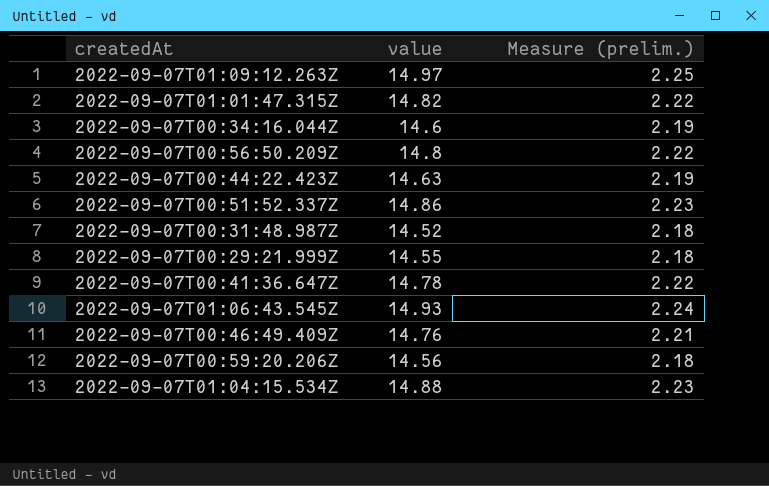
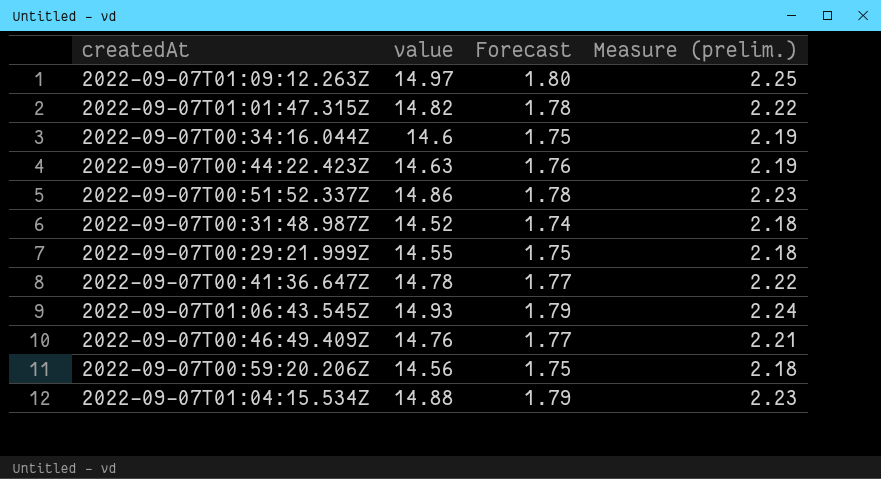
column Forecast | formula: none -> [value] * 0.12
row 2022-09-07T00:56:50.209Z: 14.8 | 2.22 -> none

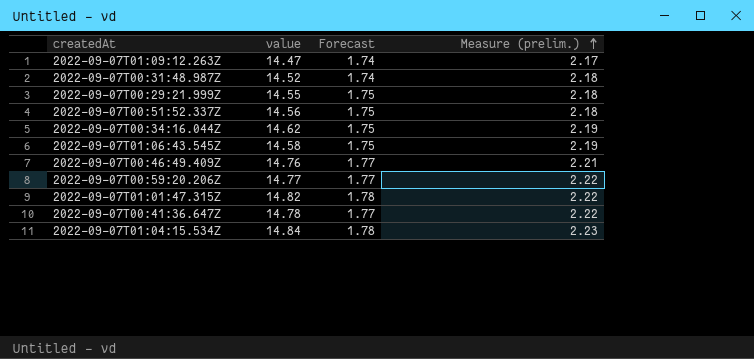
row order: none -> Measure (prelim.) ascending
row 2022-09-07T00:44:22.423Z: 14.63 | 1.76 | 2.19 -> none
2022-09-07T01:09:12.263Z | value: 14.97 -> 14.47
2022-09-07T01:09:12.263Z | Forecast: 1.80 -> 1.74
2022-09-07T01:09:12.263Z | Measure (prelim.): 2.25 -> 2.17
2022-09-07T00:51:52.337Z | value: 14.86 -> 14.56
2022-09-07T00:51:52.337Z | Forecast: 1.78 -> 1.75
2022-09-07T00:51:52.337Z | Measure (prelim.): 2.23 -> 2.18
2022-09-07T00:34:16.044Z | value: 14.6 -> 14.62
2022-09-07T01:06:43.545Z | value: 14.93 -> 14.58
2022-09-07T01:06:43.545Z | Forecast: 1.79 -> 1.75
2022-09-07T01:06:43.545Z | Measure (prelim.): 2.24 -> 2.19
2022-09-07T00:59:20.206Z | value: 14.56 -> 14.77
2022-09-07T00:59:20.206Z | Forecast: 1.75 -> 1.77
2022-09-07T00:59:20.206Z | Measure (prelim.): 2.18 -> 2.22
2022-09-07T01:04:15.534Z | value: 14.88 -> 14.84
2022-09-07T01:04:15.534Z | Forecast: 1.79 -> 1.78

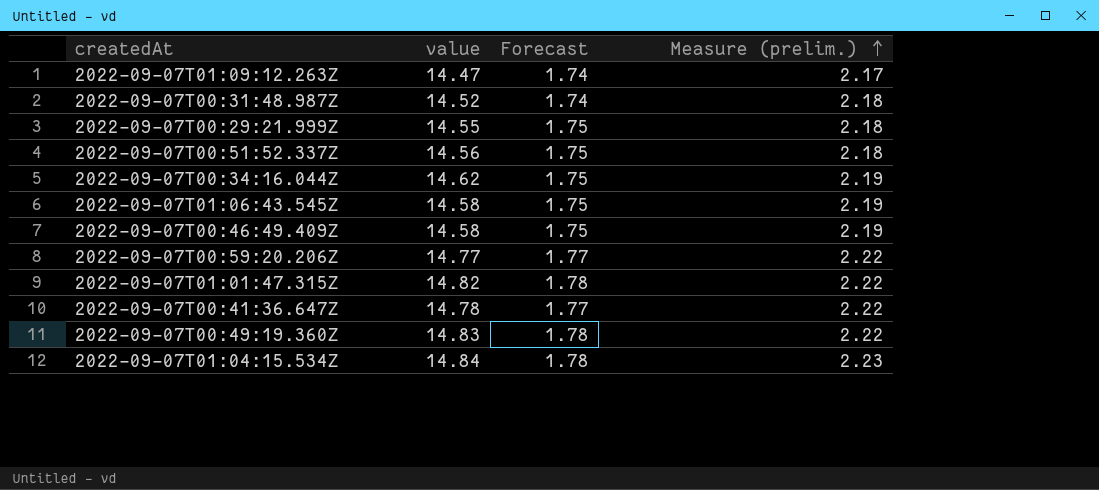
2022-09-07T00:46:49.409Z | value: 14.76 -> 14.58
2022-09-07T00:46:49.409Z | Forecast: 1.77 -> 1.75
2022-09-07T00:46:49.409Z | Measure (prelim.): 2.21 -> 2.19
row 2022-09-07T00:49:19.360Z: none -> 14.83 | 1.78 | 2.22

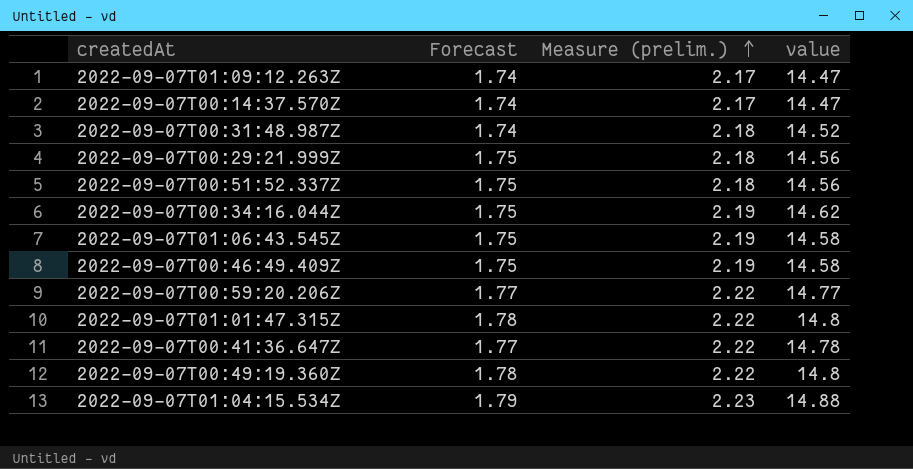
column value | position: 2 -> 4
row 2022-09-07T00:14:37.570Z: none -> 1.74 | 2.17 | 14.47
2022-09-07T00:29:21.999Z | value: 14.55 -> 14.56
2022-09-07T01:01:47.315Z | value: 14.82 -> 14.8
2022-09-07T00:49:19.360Z | value: 14.83 -> 14.8
2022-09-07T01:04:15.534Z | Forecast: 1.78 -> 1.79
2022-09-07T01:04:15.534Z | value: 14.84 -> 14.88

